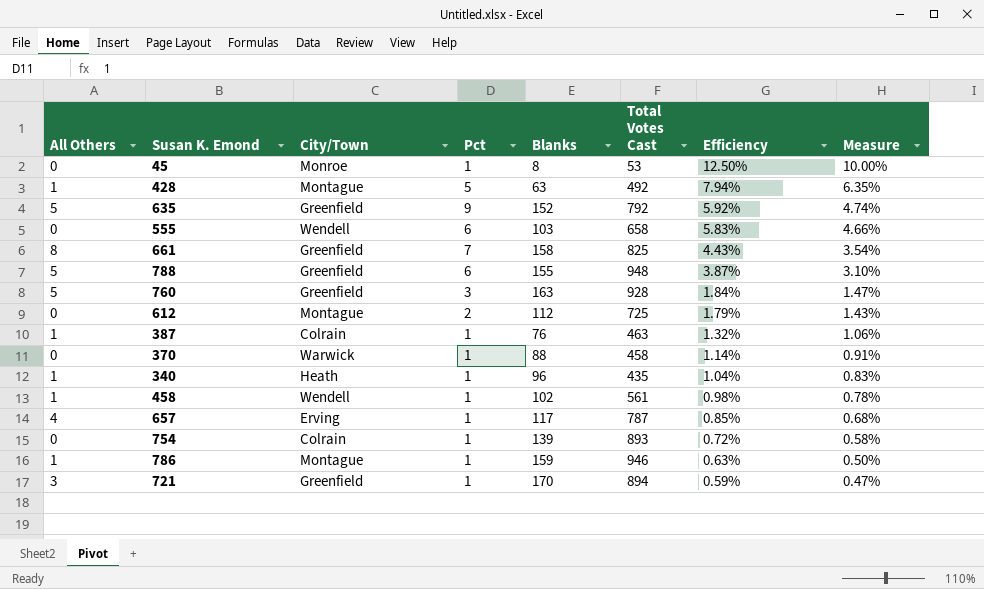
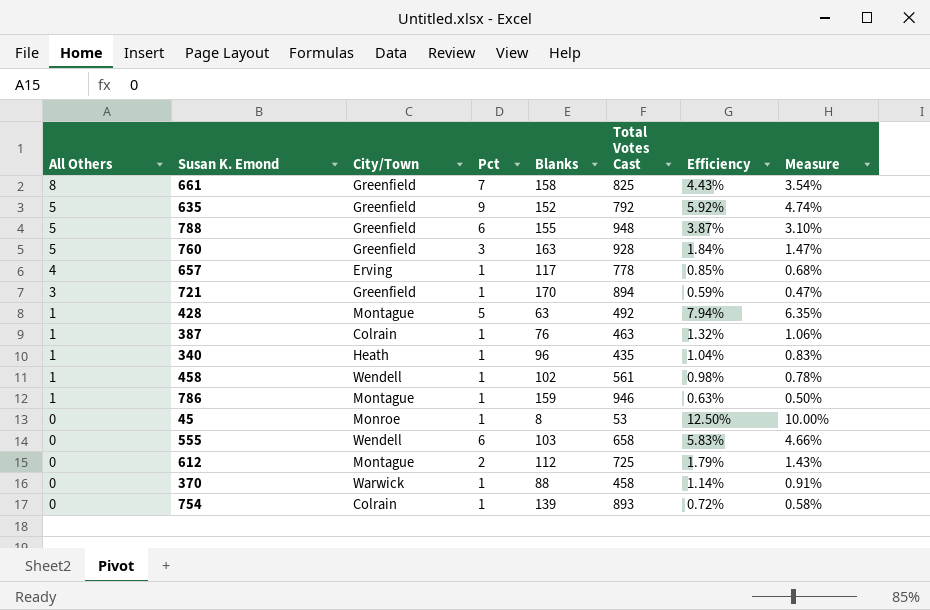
row order: Efficiency descending -> All Others descending
657 | Total Votes Cast: 787 -> 778

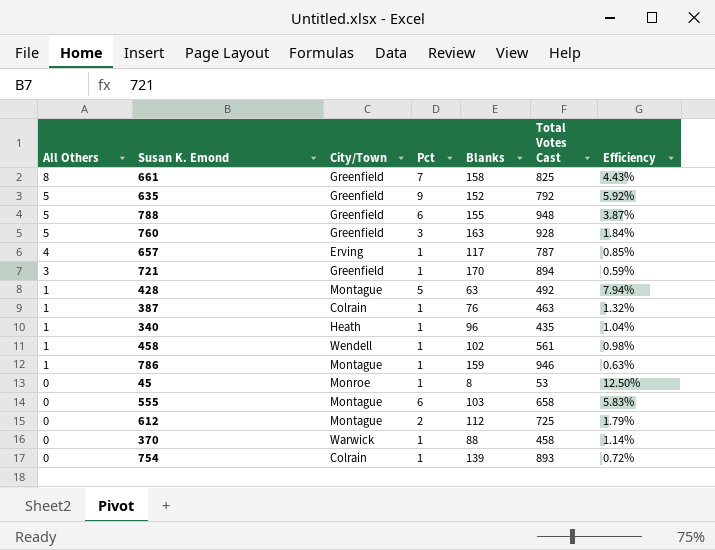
column Measure | formula: [Efficiency] * 0.8 -> none
657 | Total Votes Cast: 778 -> 787
555 | City/Town: Wendell -> Montague

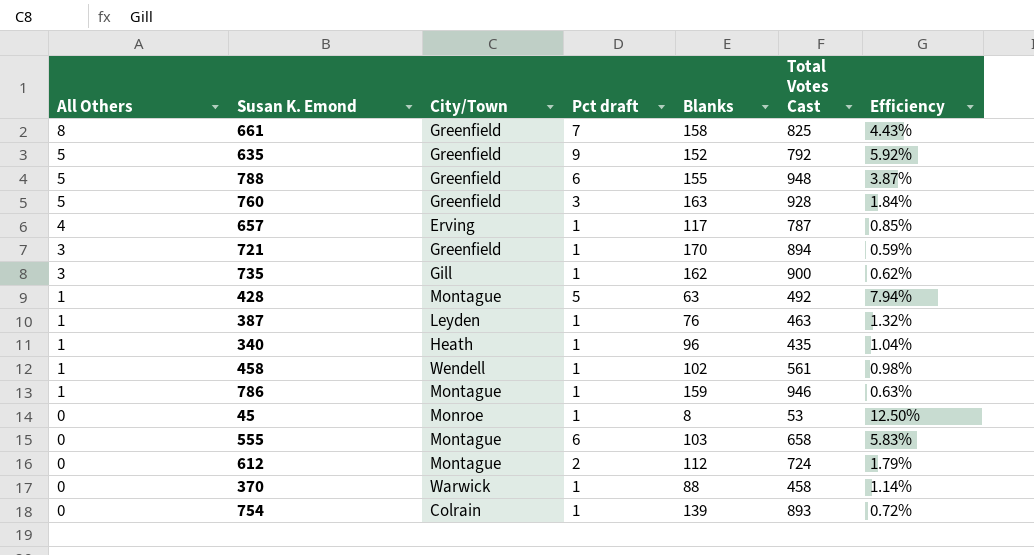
column name: Pct -> Pct draft
row 735: none -> 3 | Gill | 1 | 162 | 900 | 0.62%
387 | City/Town: Colrain -> Leyden
612 | Total Votes Cast: 725 -> 724

